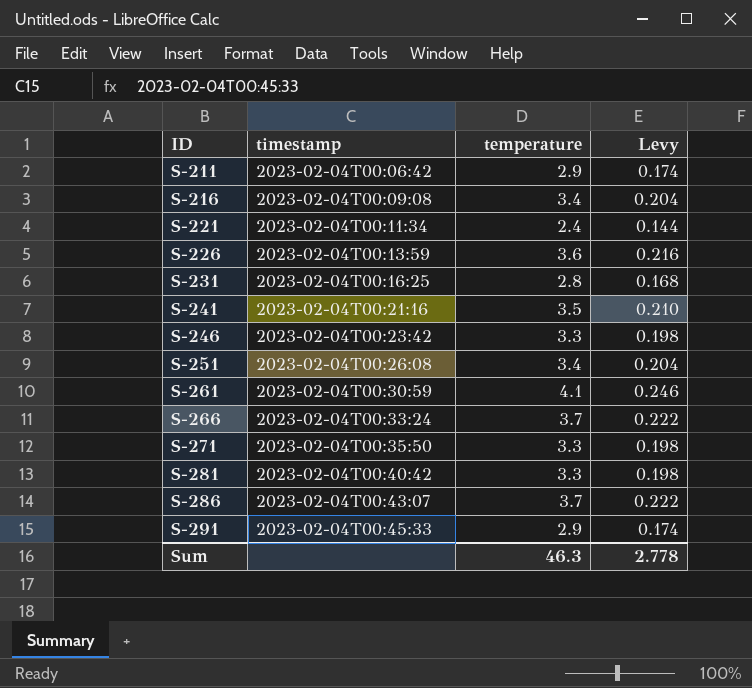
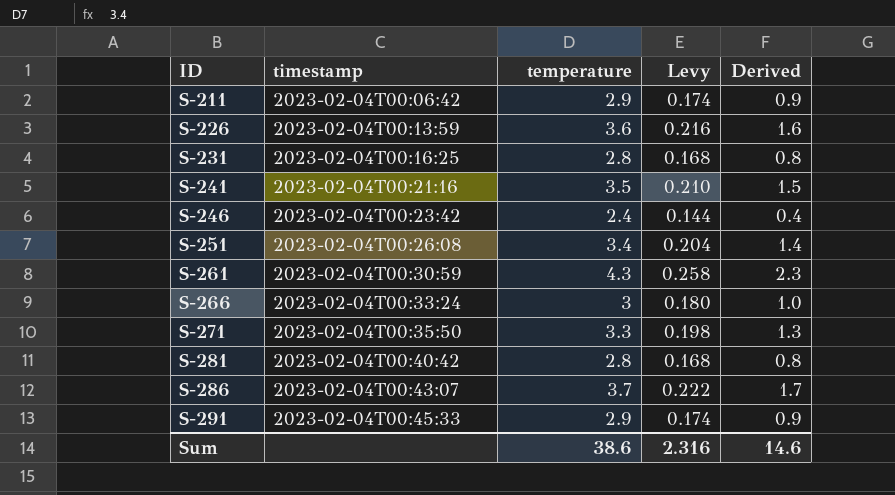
column Derived | formula: none -> [temperature] - 2
row S-216: 2023-02-04T00:09:08 | 3.4 | 0.204 -> none
row S-221: 2023-02-04T00:11:34 | 2.4 | 0.144 -> none
S-246 | temperature: 3.3 -> 2.4
S-246 | Levy: 0.198 -> 0.144
S-261 | temperature: 4.1 -> 4.3
S-261 | Levy: 0.246 -> 0.258
S-266 | temperature: 3.7 -> 3
S-266 | Levy: 0.222 -> 0.180
S-281 | temperature: 3.3 -> 2.8
S-281 | Levy: 0.198 -> 0.168
Sum | temperature: 46.3 -> 38.6
Sum | Levy: 2.778 -> 2.316

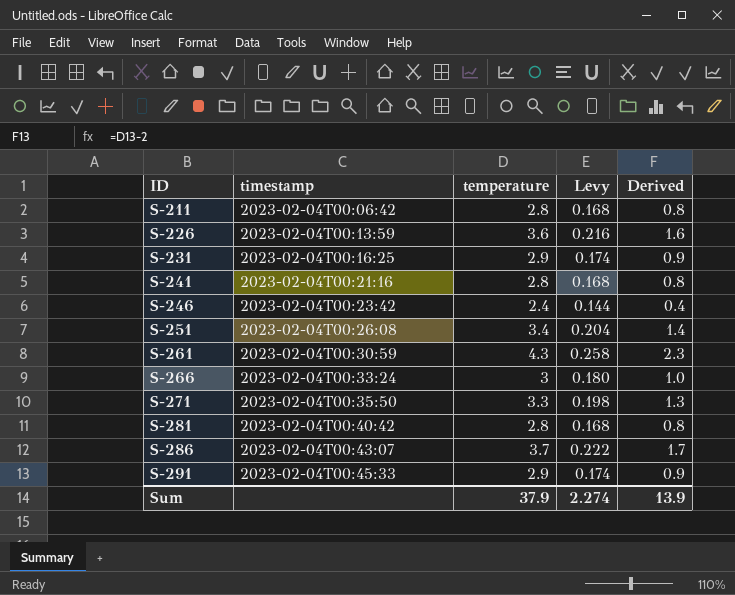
S-211 | temperature: 2.9 -> 2.8
S-211 | Levy: 0.174 -> 0.168
S-211 | Derived: 0.9 -> 0.8
S-231 | temperature: 2.8 -> 2.9
S-231 | Levy: 0.168 -> 0.174
S-231 | Derived: 0.8 -> 0.9
S-241 | temperature: 3.5 -> 2.8
S-241 | Levy: 0.210 -> 0.168
S-241 | Derived: 1.5 -> 0.8
Sum | temperature: 38.6 -> 37.9
Sum | Levy: 2.316 -> 2.274
Sum | Derived: 14.6 -> 13.9

